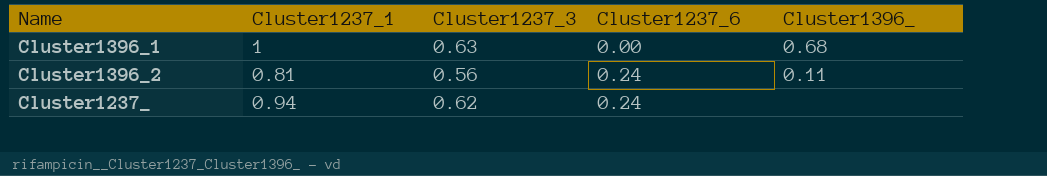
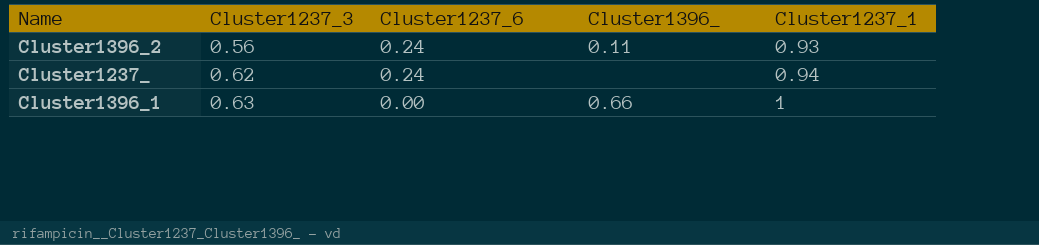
row order: Cluster1237_6 ascending -> Cluster1237_3 ascending
column Cluster1237_1 | position: 2 -> 5
Cluster1396_2 | Cluster1237_1: 0.81 -> 0.93
Cluster1396_1 | Cluster1396_: 0.68 -> 0.66

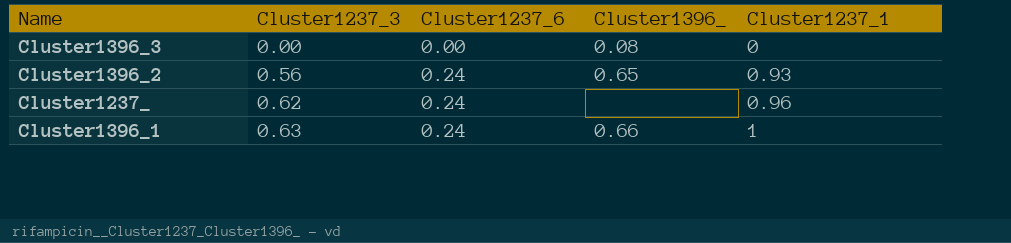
row Cluster1396_3: none -> 0.00 | 0.00 | 0.08 | 0
Cluster1396_2 | Cluster1396_: 0.11 -> 0.65
Cluster1237_ | Cluster1237_1: 0.94 -> 0.96
Cluster1396_1 | Cluster1237_6: 0.00 -> 0.24

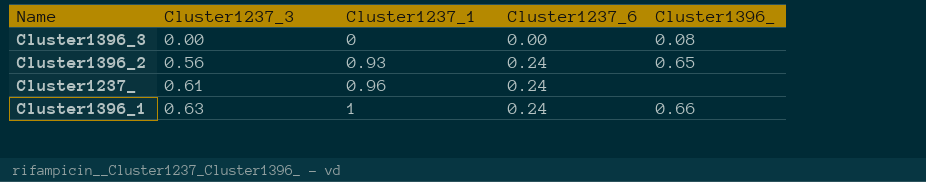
column Cluster1237_1 | position: 5 -> 3
Cluster1237_ | Cluster1237_3: 0.62 -> 0.61

